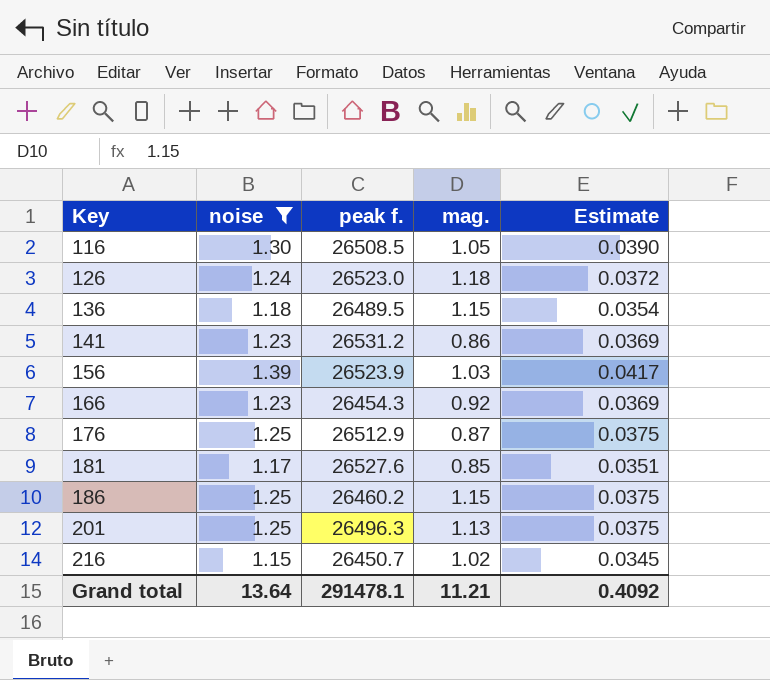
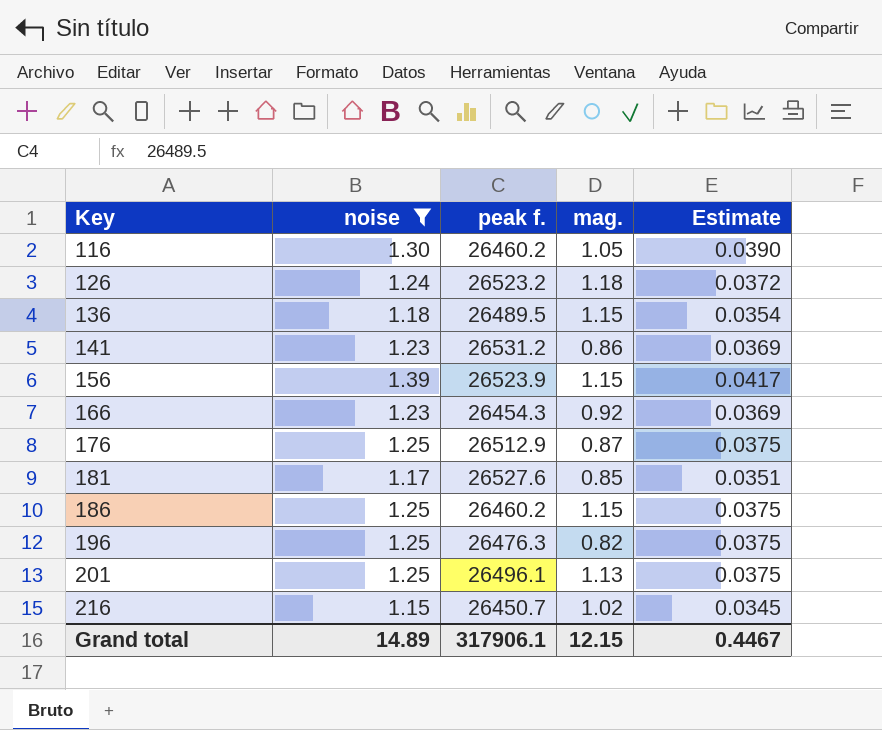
116 | peak f.: 26508.5 -> 26460.2
126 | peak f.: 26523.0 -> 26523.2
156 | mag.: 1.03 -> 1.15
row 196: none -> 1.25 | 26476.3 | 0.82 | 0.0375
201 | peak f.: 26496.3 -> 26496.1
Grand total | noise: 13.64 -> 14.89
Grand total | peak f.: 291478.1 -> 317906.1
Grand total | mag.: 11.21 -> 12.15
Grand total | Estimate: 0.4092 -> 0.4467

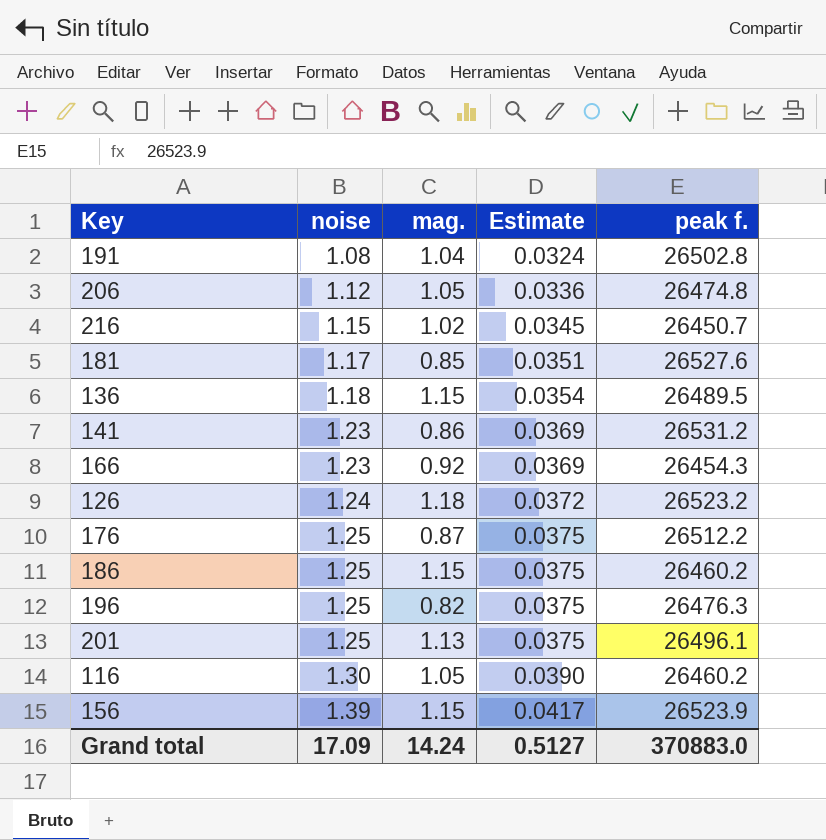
filter: noise >= 1.15 -> none
row order: Key ascending -> noise ascending
column peak f. | position: 3 -> 5
176 | peak f.: 26512.9 -> 26512.2
Grand total | noise: 14.89 -> 17.09
Grand total | mag.: 12.15 -> 14.24
Grand total | Estimate: 0.4467 -> 0.5127
Grand total | peak f.: 317906.1 -> 370883.0

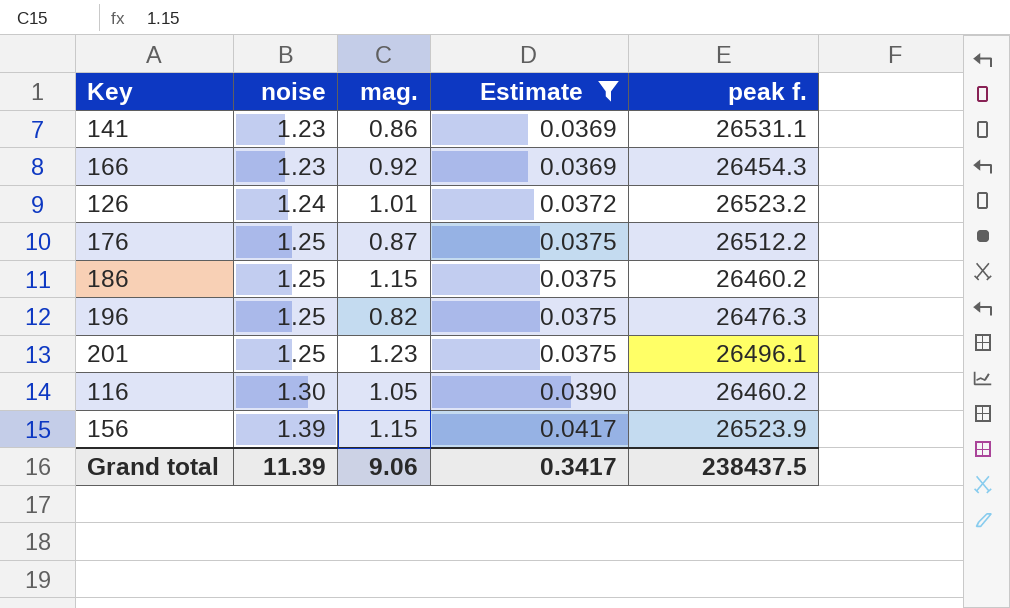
filter: none -> Estimate >= 0.0369
141 | peak f.: 26531.2 -> 26531.1
126 | mag.: 1.18 -> 1.01
201 | mag.: 1.13 -> 1.23
Grand total | noise: 17.09 -> 11.39
Grand total | mag.: 14.24 -> 9.06
Grand total | Estimate: 0.5127 -> 0.3417
Grand total | peak f.: 370883.0 -> 238437.5

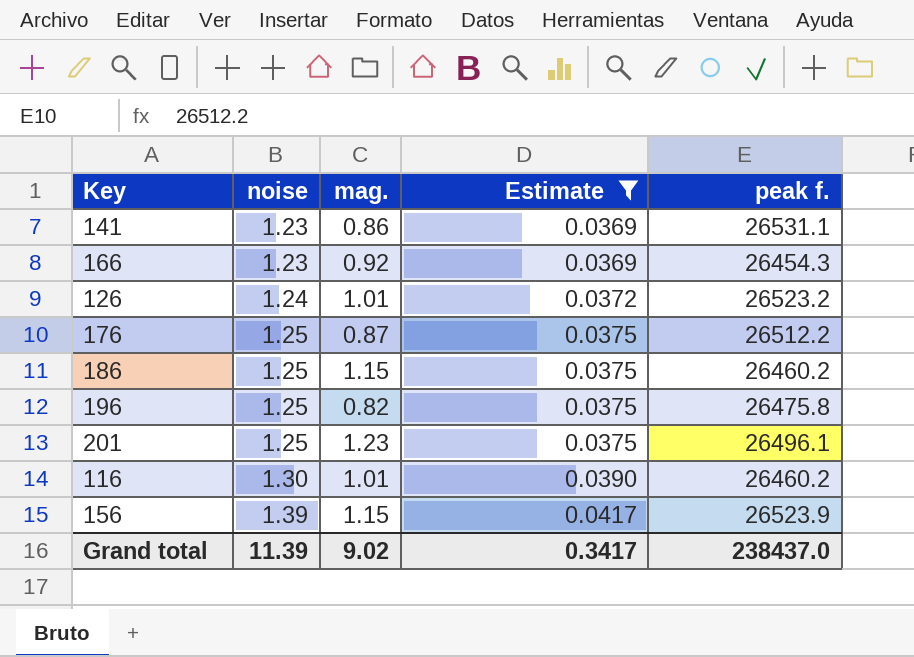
196 | peak f.: 26476.3 -> 26475.8
116 | mag.: 1.05 -> 1.01
Grand total | mag.: 9.06 -> 9.02
Grand total | peak f.: 238437.5 -> 238437.0

